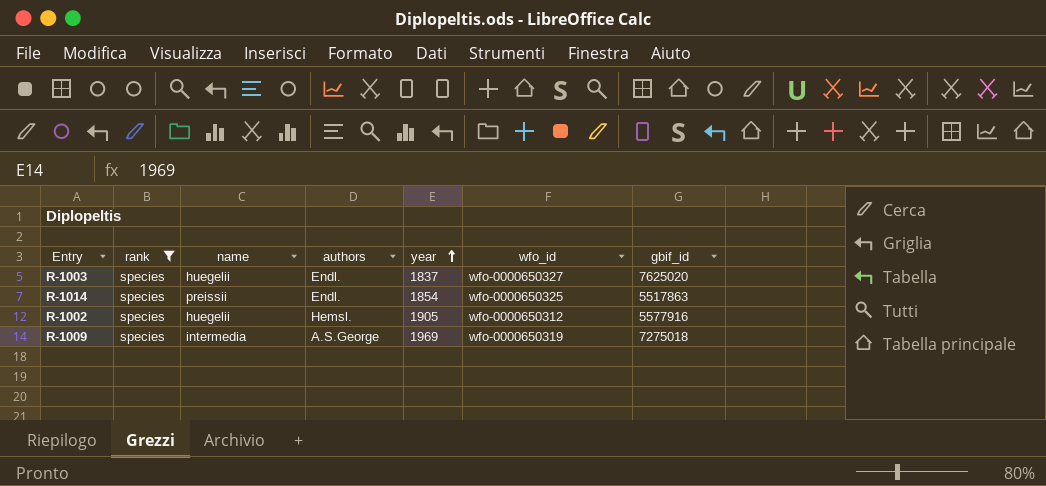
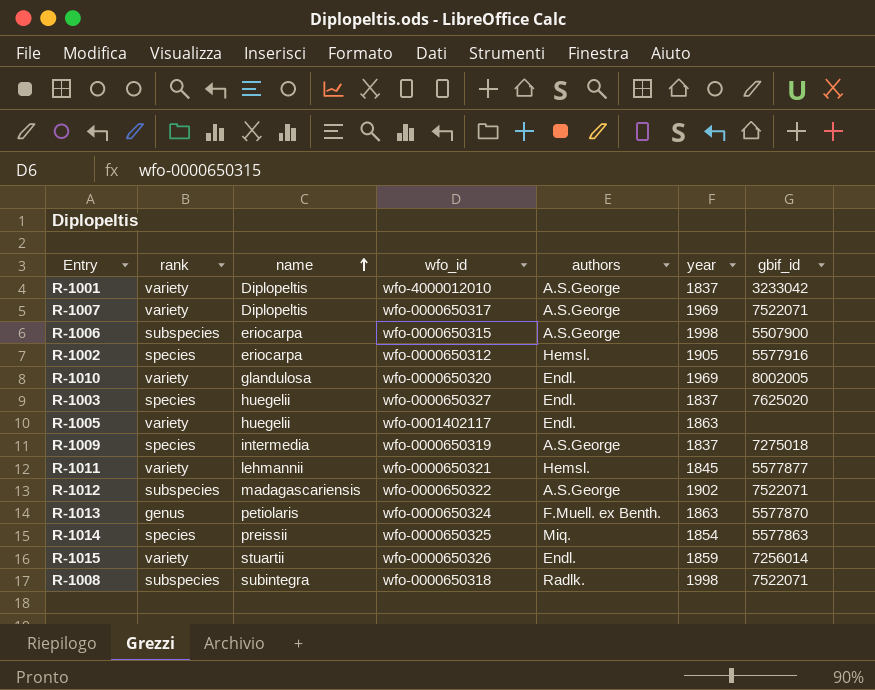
filter: rank = species -> none
row order: year ascending -> name ascending
column wfo_id | position: 6 -> 4
R-1002 | name: huegelii -> eriocarpa
R-1009 | year: 1969 -> 1837
R-1014 | authors: Endl. -> Miq.
R-1014 | gbif_id: 5517863 -> 5577863

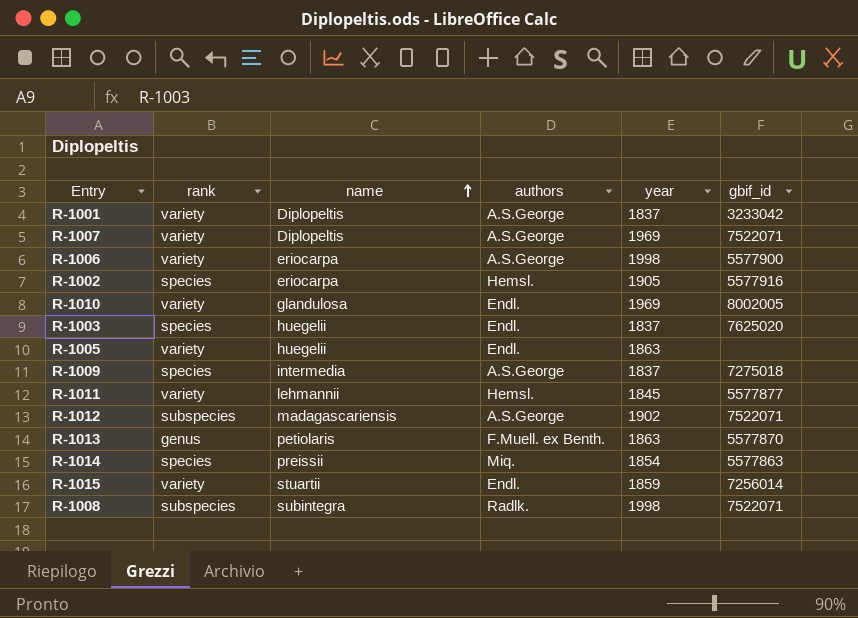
column wfo_id | position: 4 -> none
R-1006 | rank: subspecies -> variety
R-1006 | gbif_id: 5507900 -> 5577900

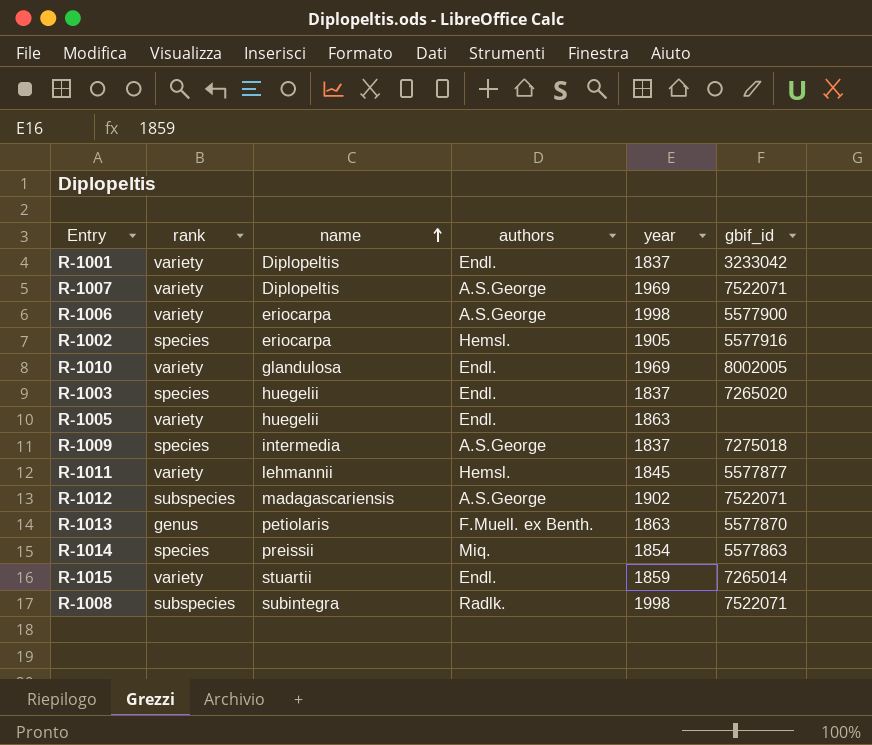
R-1001 | authors: A.S.George -> Endl.
R-1003 | gbif_id: 7625020 -> 7265020
R-1015 | gbif_id: 7256014 -> 7265014

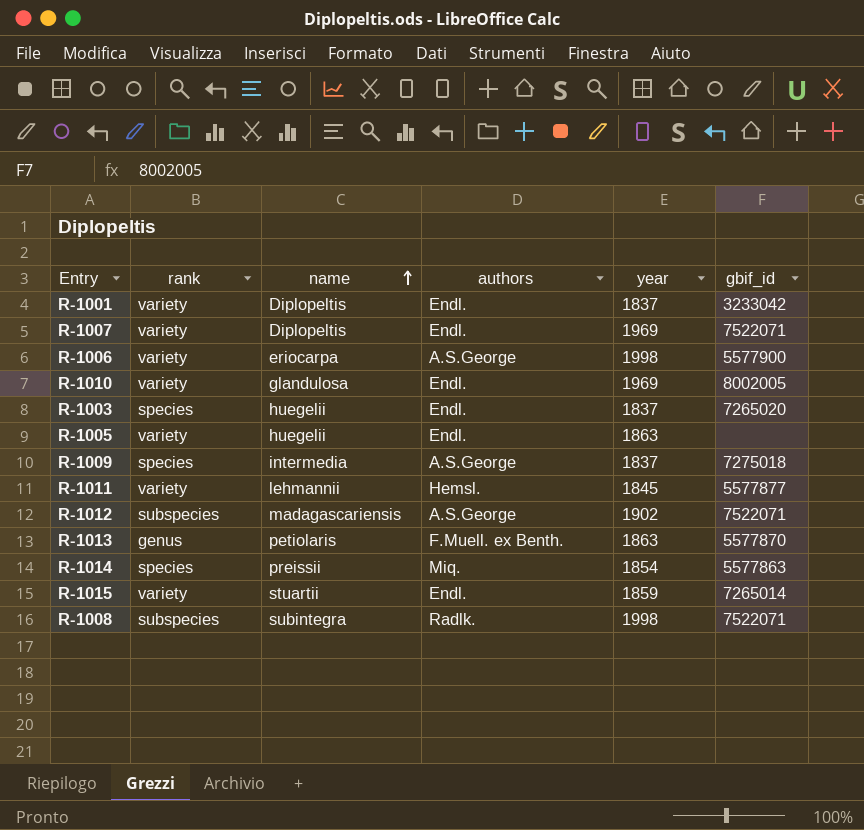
row R-1002: species | eriocarpa | Hemsl. | 1905 | 5577916 -> none
R-1007 | authors: A.S.George -> Endl.

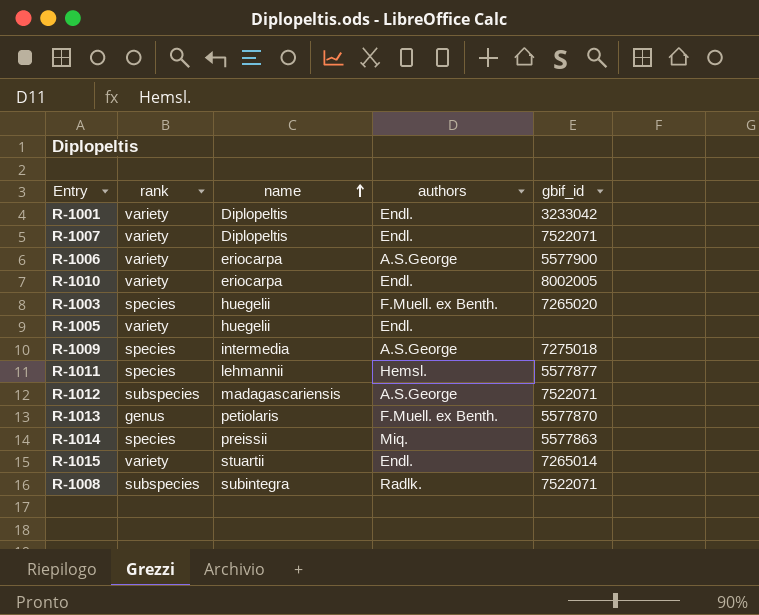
column year | position: 5 -> none
R-1010 | name: glandulosa -> eriocarpa
R-1003 | authors: Endl. -> F.Muell. ex Benth.
R-1011 | rank: variety -> species

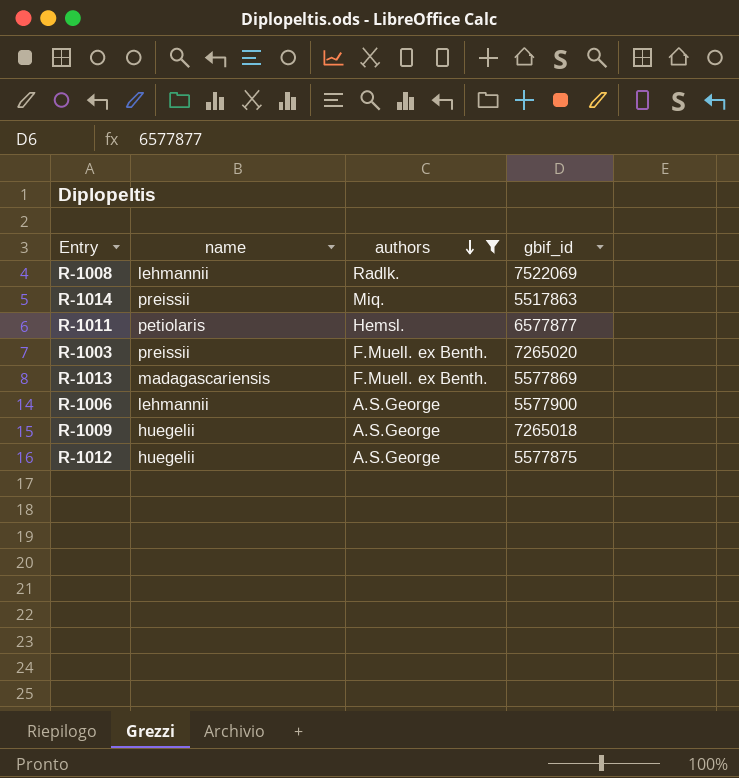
filter: none -> authors != Endl.
row order: name ascending -> authors descending
column rank | position: 2 -> none
R-1008 | name: subintegra -> lehmannii
R-1008 | gbif_id: 7522071 -> 7522069
R-1014 | gbif_id: 5577863 -> 5517863
R-1011 | name: lehmannii -> petiolaris
R-1011 | gbif_id: 5577877 -> 6577877
R-1003 | name: huegelii -> preissii
R-1013 | name: petiolaris -> madagascariensis
R-1013 | gbif_id: 5577870 -> 5577869
R-1006 | name: eriocarpa -> lehmannii
R-1009 | name: intermedia -> huegelii
R-1009 | gbif_id: 7275018 -> 7265018
R-1012 | name: madagascariensis -> huegelii
R-1012 | gbif_id: 7522071 -> 5577875

